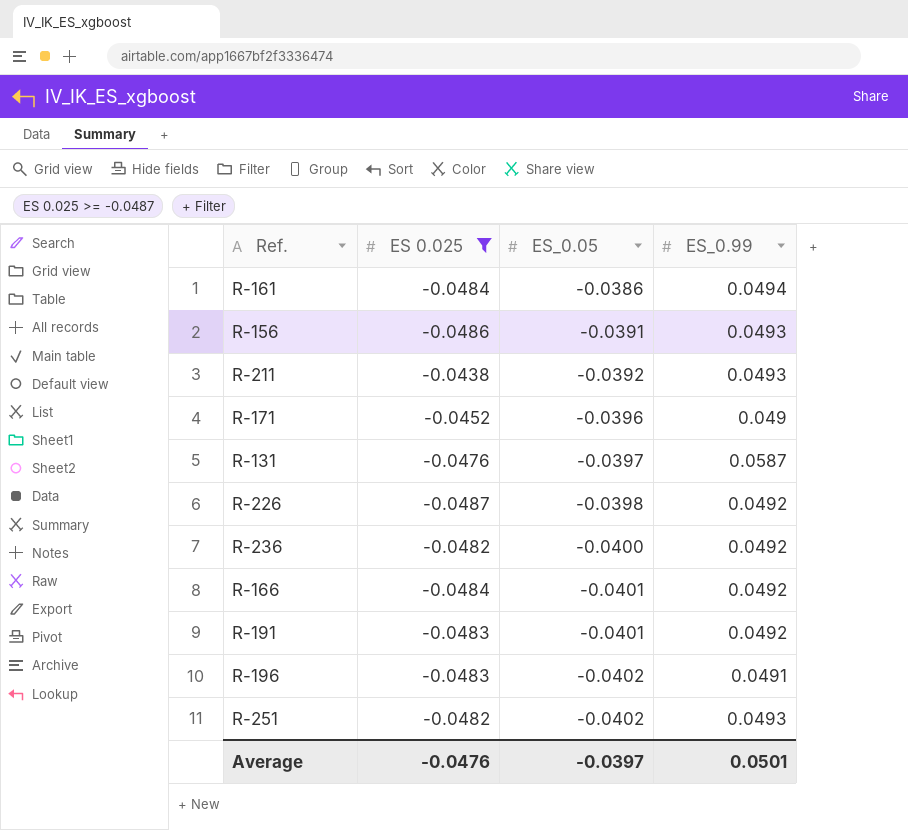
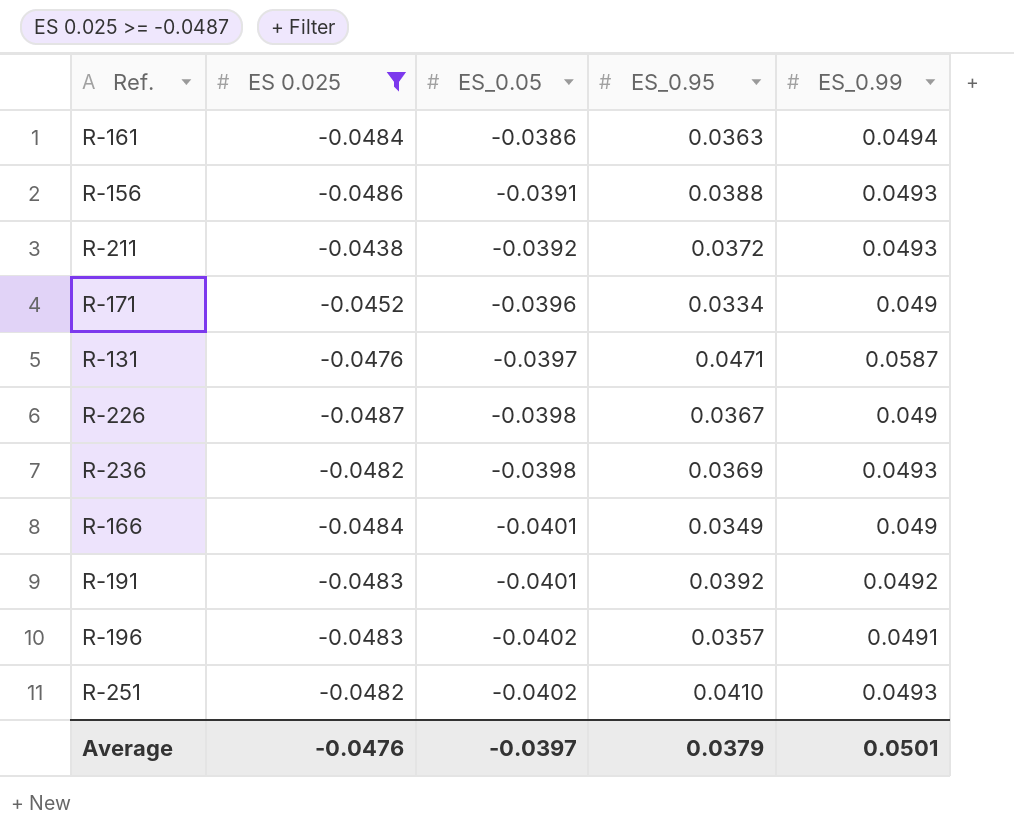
column ES_0.95 | position: none -> 4
R-226 | ES_0.99: 0.0492 -> 0.049
R-236 | ES_0.05: -0.0400 -> -0.0398
R-236 | ES_0.99: 0.0492 -> 0.0493
R-166 | ES_0.99: 0.0492 -> 0.049

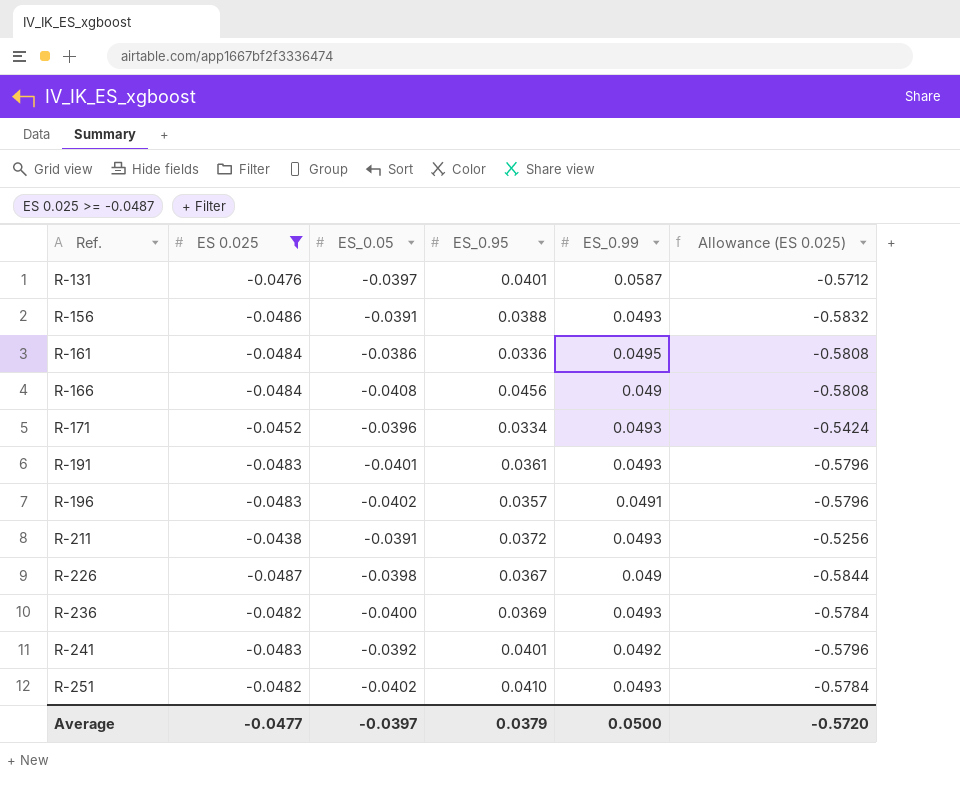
row order: ES_0.05 descending -> Ref. ascending
column Allowance (ES 0.025) | formula: none -> [ES 0.025] * 12
R-131 | ES_0.95: 0.0471 -> 0.0401
R-161 | ES_0.95: 0.0363 -> 0.0336
R-161 | ES_0.99: 0.0494 -> 0.0495
R-166 | ES_0.05: -0.0401 -> -0.0408
R-166 | ES_0.95: 0.0349 -> 0.0456
R-171 | ES_0.99: 0.049 -> 0.0493
R-191 | ES_0.95: 0.0392 -> 0.0361
R-191 | ES_0.99: 0.0492 -> 0.0493
R-211 | ES_0.05: -0.0392 -> -0.0391
R-236 | ES_0.05: -0.0398 -> -0.0400
row R-241: none -> -0.0483 | -0.0392 | 0.0401 | 0.0492 | -0.5796
Average | ES 0.025: -0.0476 -> -0.0477
Average | ES_0.99: 0.0501 -> 0.0500

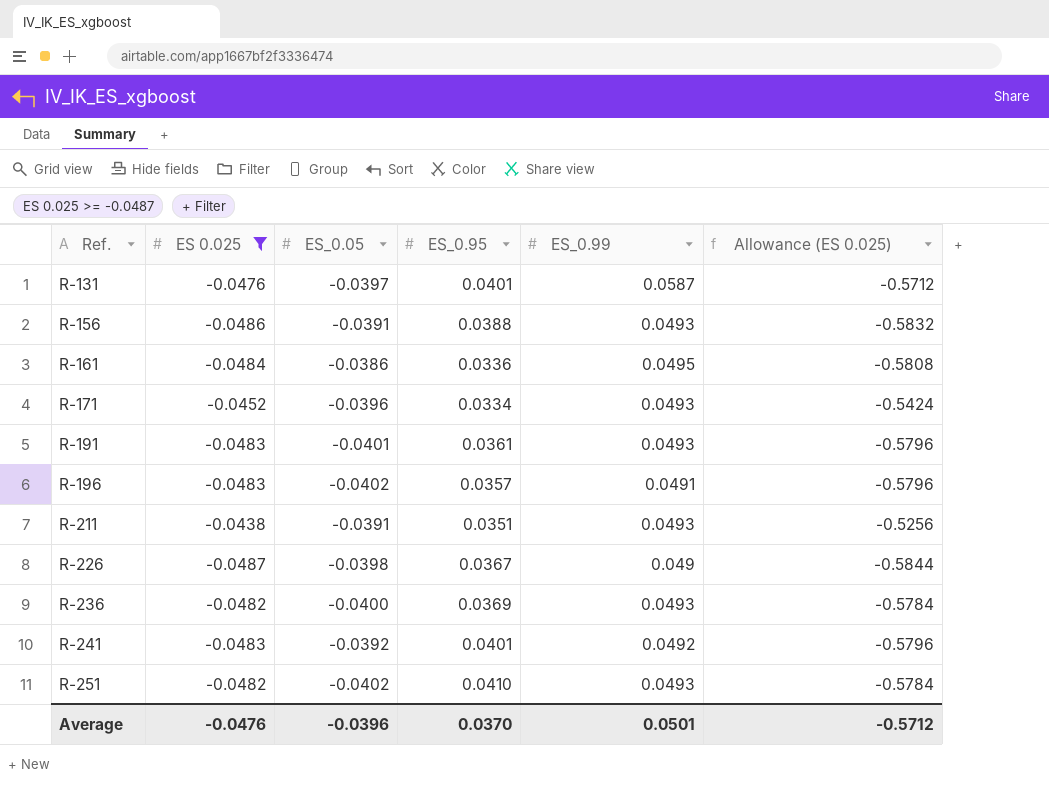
row R-166: -0.0484 | -0.0408 | 0.0456 | 0.049 | -0.5808 -> none
R-211 | ES_0.95: 0.0372 -> 0.0351
Average | ES 0.025: -0.0477 -> -0.0476
Average | ES_0.05: -0.0397 -> -0.0396
Average | ES_0.95: 0.0379 -> 0.0370
Average | ES_0.99: 0.0500 -> 0.0501
Average | Allowance (ES 0.025): -0.5720 -> -0.5712

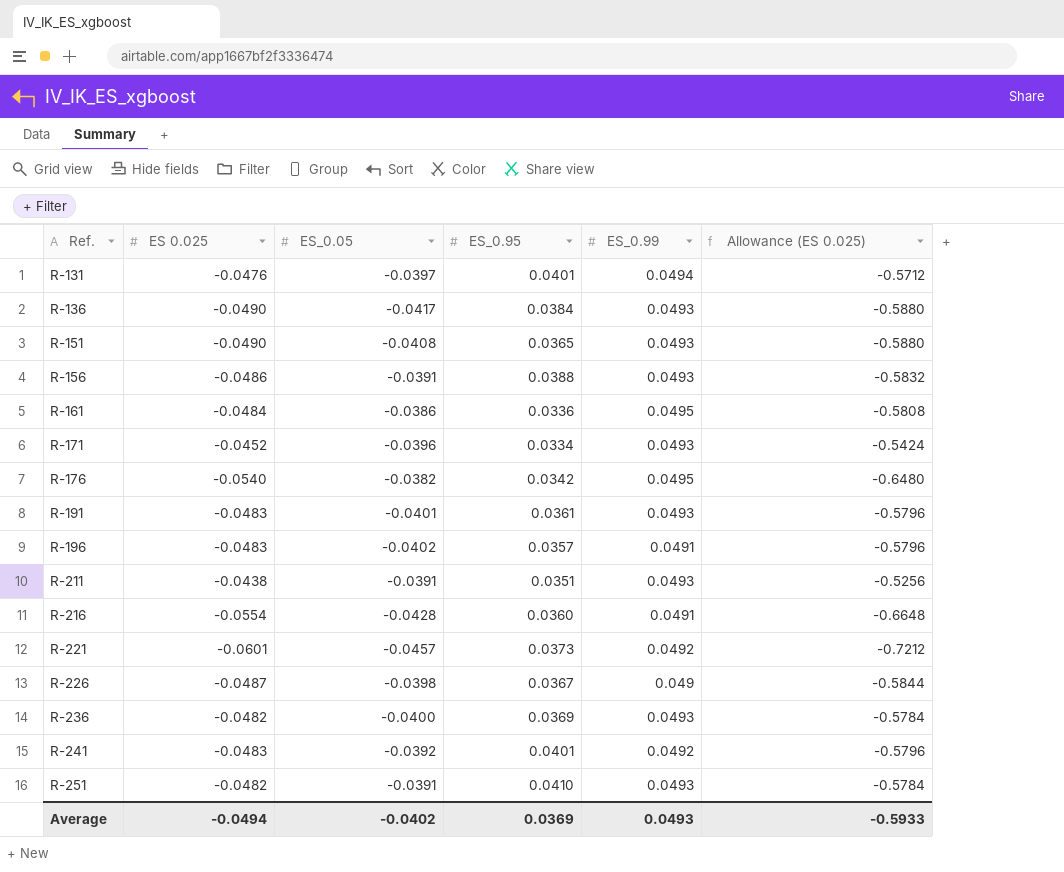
filter: ES 0.025 >= -0.0487 -> none
R-131 | ES_0.99: 0.0587 -> 0.0494
R-251 | ES_0.05: -0.0402 -> -0.0391
Average | ES 0.025: -0.0476 -> -0.0494
Average | ES_0.05: -0.0396 -> -0.0402
Average | ES_0.95: 0.0370 -> 0.0369
Average | ES_0.99: 0.0501 -> 0.0493
Average | Allowance (ES 0.025): -0.5712 -> -0.5933

